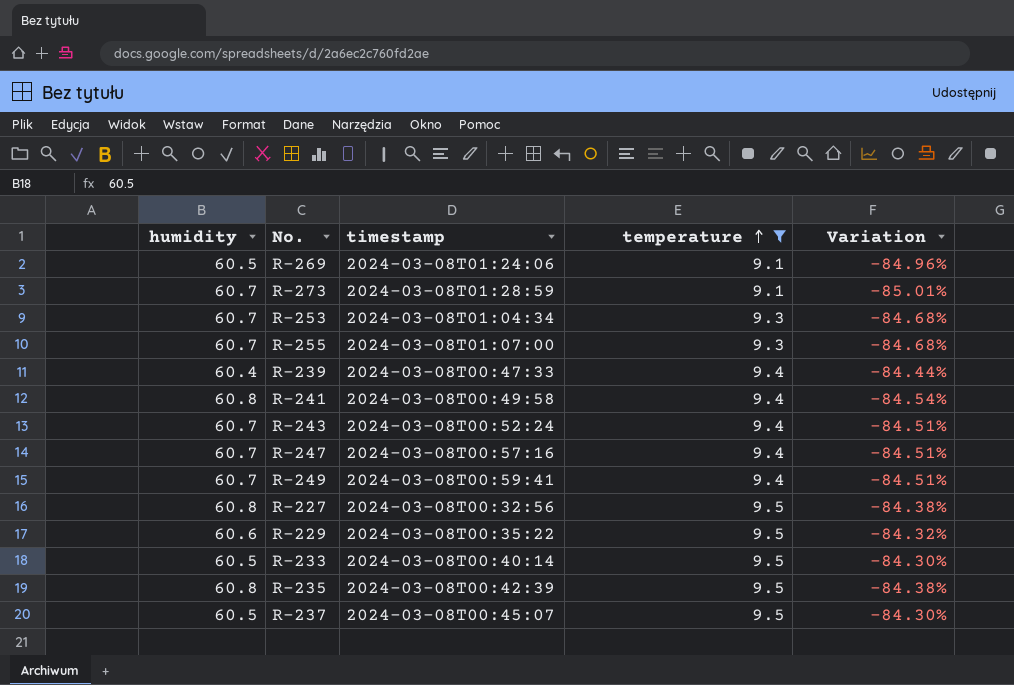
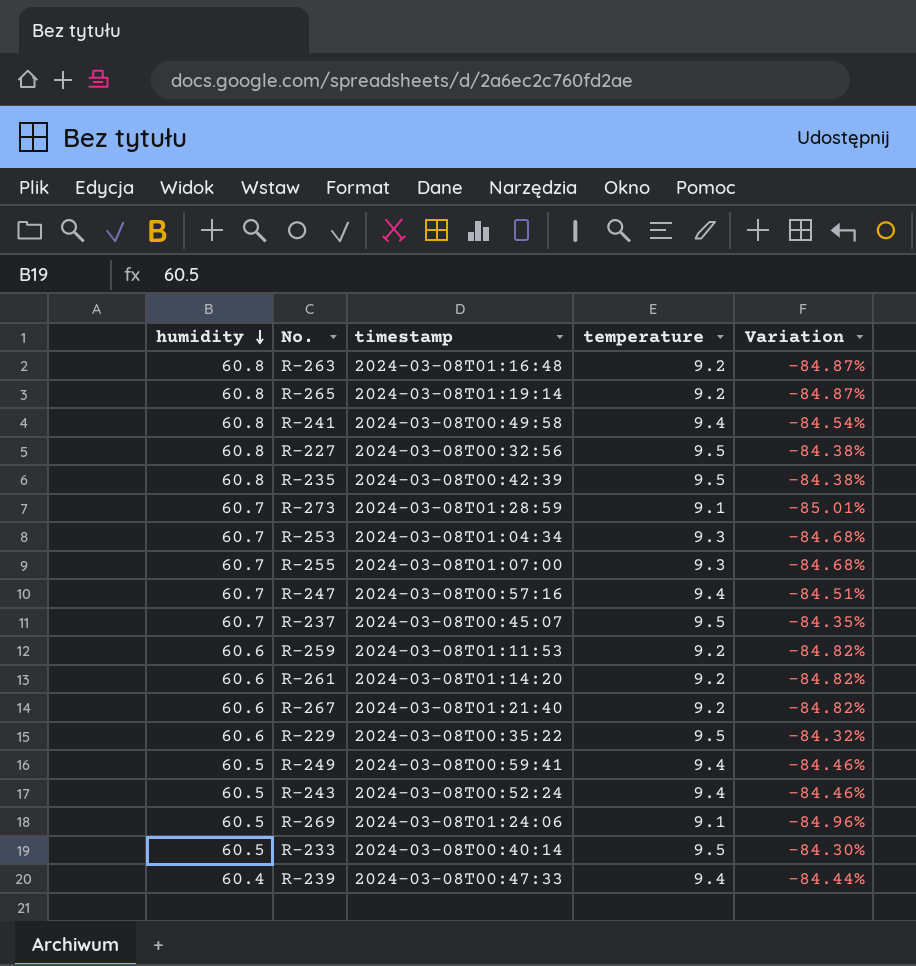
filter: temperature != 9.2 -> none
row order: temperature ascending -> humidity descending
R-237 | humidity: 60.5 -> 60.7
R-237 | Variation: -84.30% -> -84.35%
R-249 | humidity: 60.7 -> 60.5
R-249 | Variation: -84.51% -> -84.46%
R-243 | humidity: 60.7 -> 60.5
R-243 | Variation: -84.51% -> -84.46%

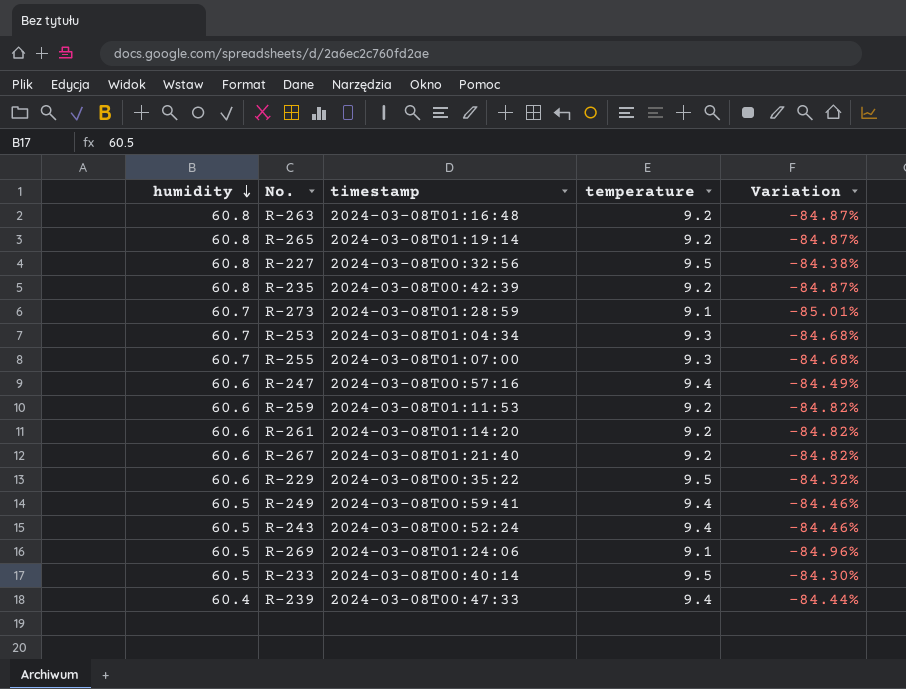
row R-241: 60.8 | 2024-03-08T00:49:58 | 9.4 | -84.54% -> none
row R-237: 60.7 | 2024-03-08T00:45:07 | 9.5 | -84.35% -> none
R-235 | temperature: 9.5 -> 9.2
R-235 | Variation: -84.38% -> -84.87%
R-247 | humidity: 60.7 -> 60.6
R-247 | Variation: -84.51% -> -84.49%

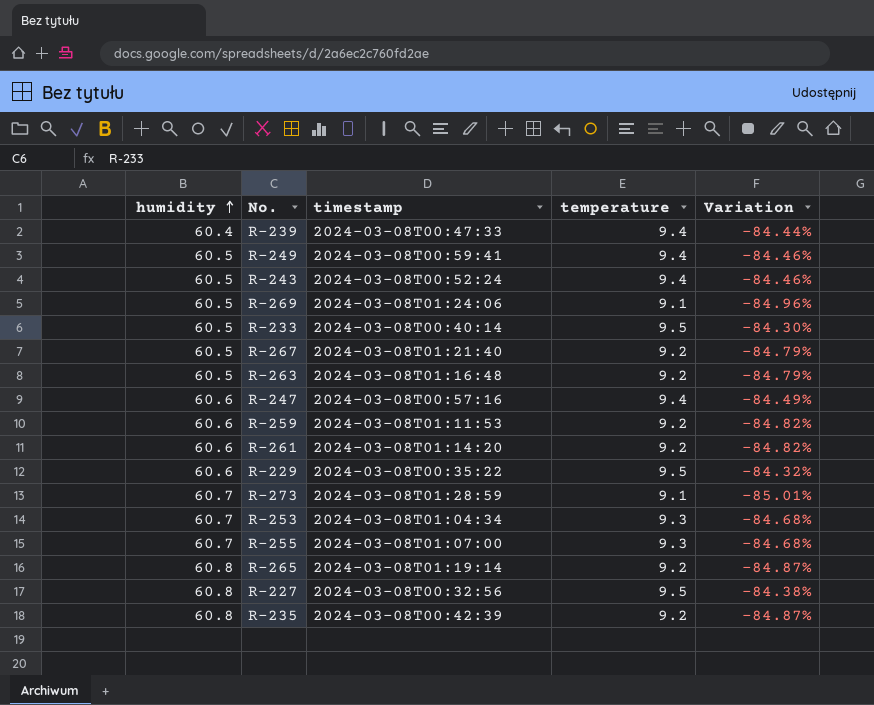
row order: humidity descending -> humidity ascending
R-267 | humidity: 60.6 -> 60.5
R-267 | Variation: -84.82% -> -84.79%
R-263 | humidity: 60.8 -> 60.5
R-263 | Variation: -84.87% -> -84.79%

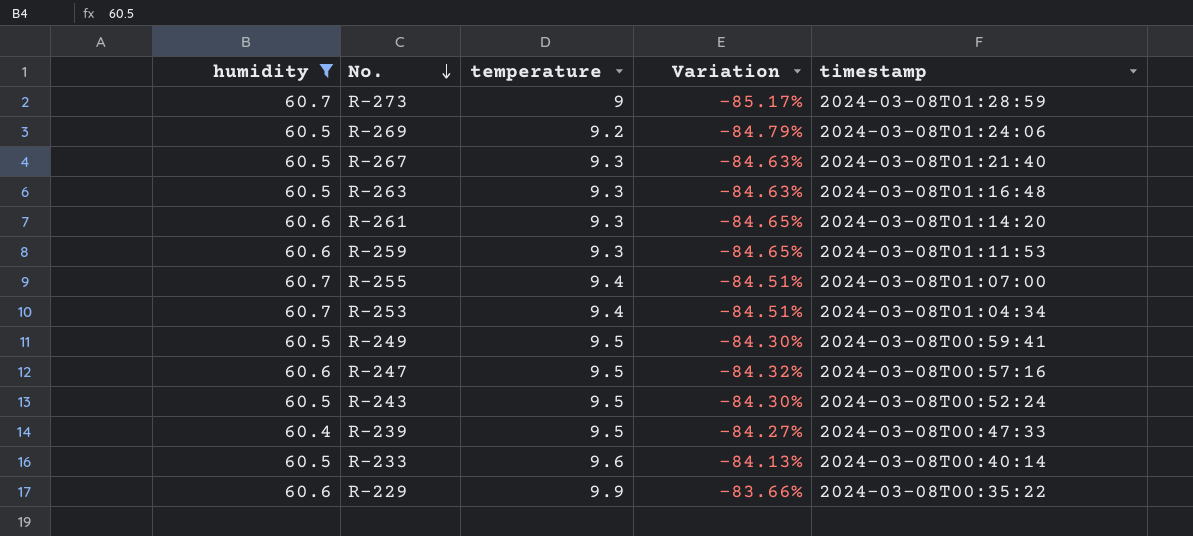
filter: none -> humidity != 60.8
row order: humidity ascending -> No. descending
column timestamp | position: 3 -> 5
R-273 | temperature: 9.1 -> 9
R-273 | Variation: -85.01% -> -85.17%
R-269 | temperature: 9.1 -> 9.2
R-269 | Variation: -84.96% -> -84.79%
R-267 | temperature: 9.2 -> 9.3
R-267 | Variation: -84.79% -> -84.63%
R-263 | temperature: 9.2 -> 9.3
R-263 | Variation: -84.79% -> -84.63%
R-261 | temperature: 9.2 -> 9.3
R-261 | Variation: -84.82% -> -84.65%
R-259 | temperature: 9.2 -> 9.3
R-259 | Variation: -84.82% -> -84.65%
R-255 | temperature: 9.3 -> 9.4
R-255 | Variation: -84.68% -> -84.51%
R-253 | temperature: 9.3 -> 9.4
R-253 | Variation: -84.68% -> -84.51%
R-249 | temperature: 9.4 -> 9.5
R-249 | Variation: -84.46% -> -84.30%
R-247 | temperature: 9.4 -> 9.5
R-247 | Variation: -84.49% -> -84.32%
R-243 | temperature: 9.4 -> 9.5
R-243 | Variation: -84.46% -> -84.30%
R-239 | temperature: 9.4 -> 9.5
R-239 | Variation: -84.44% -> -84.27%
R-233 | temperature: 9.5 -> 9.6
R-233 | Variation: -84.30% -> -84.13%
R-229 | temperature: 9.5 -> 9.9
R-229 | Variation: -84.32% -> -83.66%

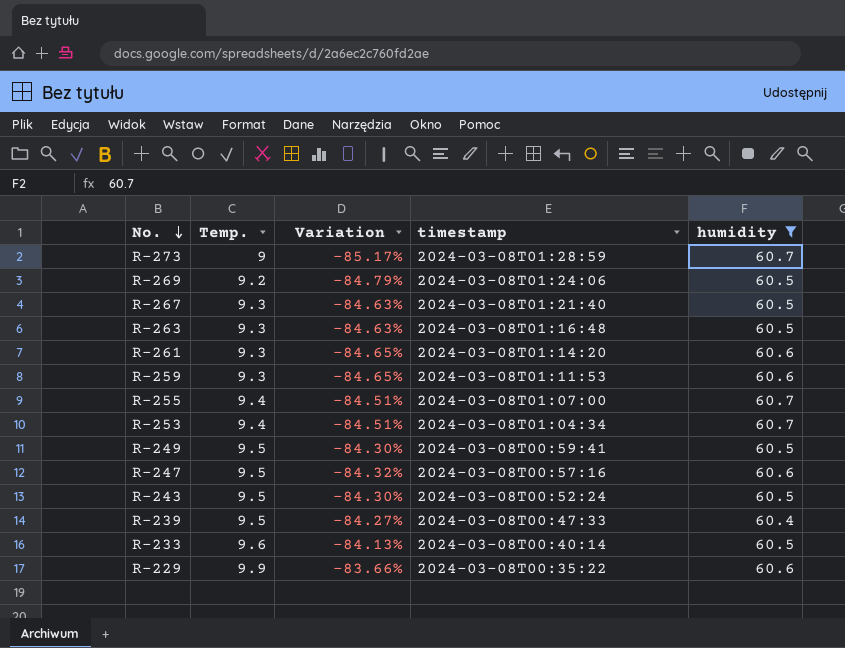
column name: temperature -> Temp.
column humidity | position: 1 -> 5

